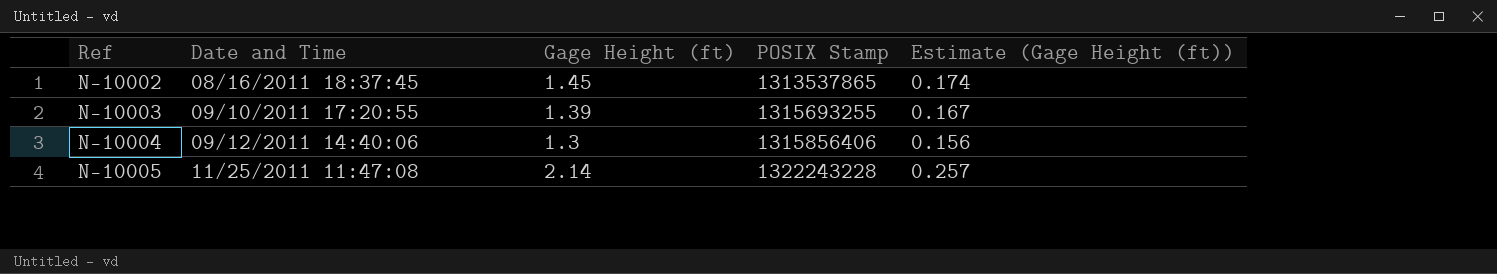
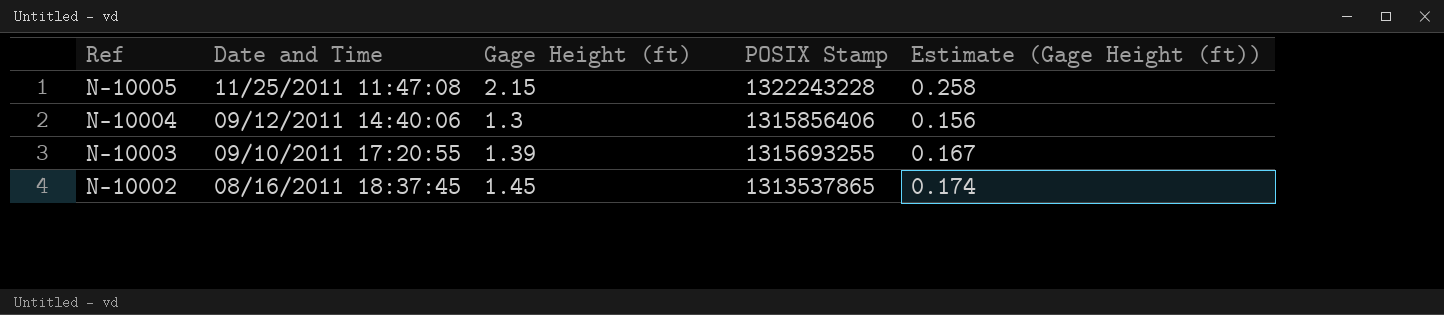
row order: Ref ascending -> Ref descending
N-10005 | Gage Height (ft): 2.14 -> 2.15
N-10005 | Estimate (Gage Height (ft)): 0.257 -> 0.258

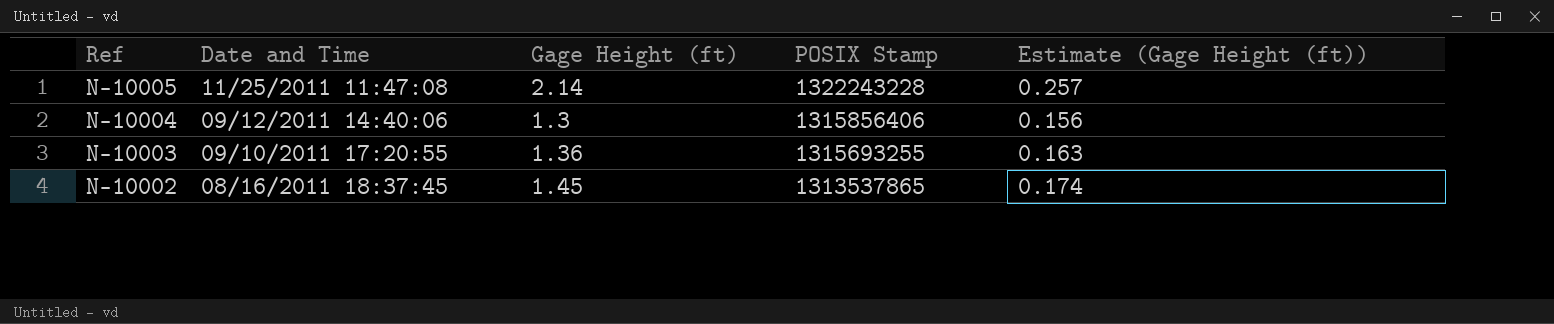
N-10005 | Gage Height (ft): 2.15 -> 2.14
N-10005 | Estimate (Gage Height (ft)): 0.258 -> 0.257
N-10003 | Gage Height (ft): 1.39 -> 1.36
N-10003 | Estimate (Gage Height (ft)): 0.167 -> 0.163

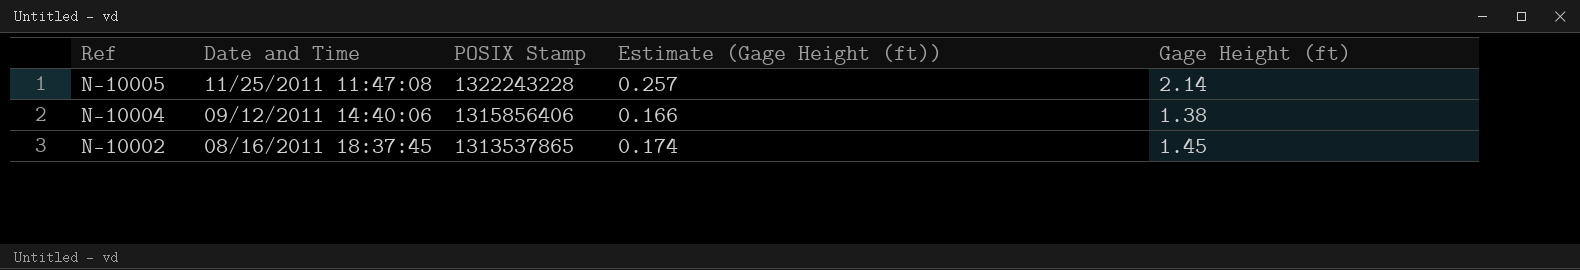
column Gage Height (ft) | position: 3 -> 5
row N-10003: 09/10/2011 17:20:55 | 1.36 | 1315693255 | 0.163 -> none
N-10004 | Estimate (Gage Height (ft)): 0.156 -> 0.166
N-10004 | Gage Height (ft): 1.3 -> 1.38

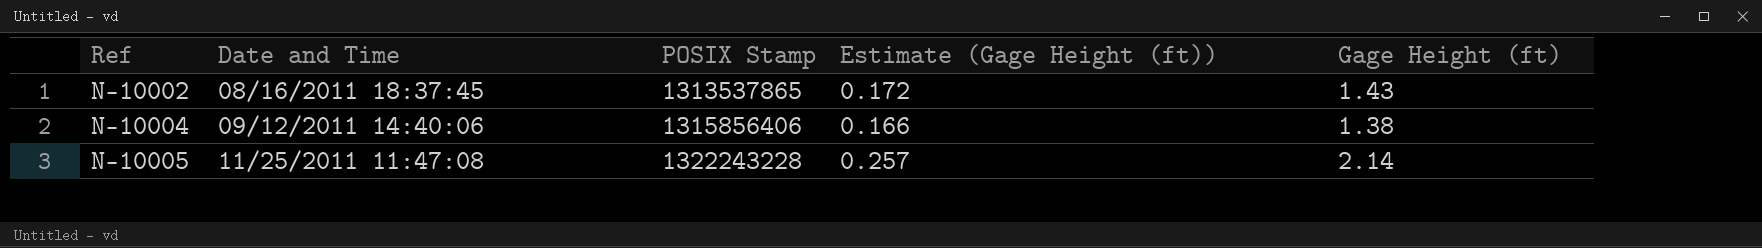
row order: Ref descending -> Ref ascending
N-10002 | Estimate (Gage Height (ft)): 0.174 -> 0.172
N-10002 | Gage Height (ft): 1.45 -> 1.43

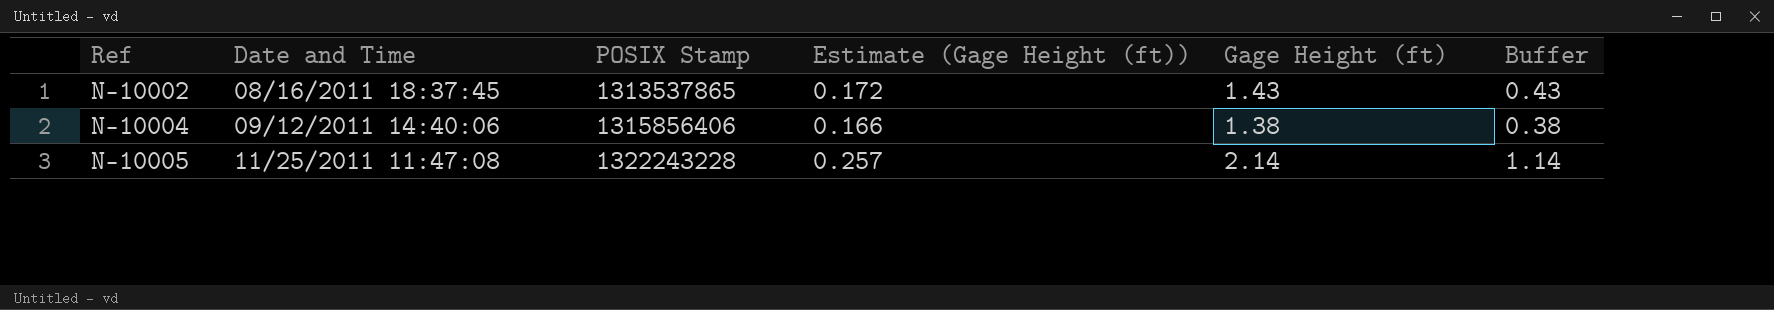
column Buffer | formula: none -> [Gage Height (ft)] - 1

